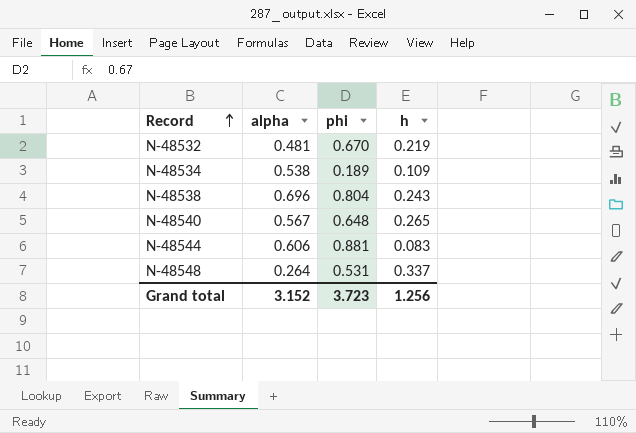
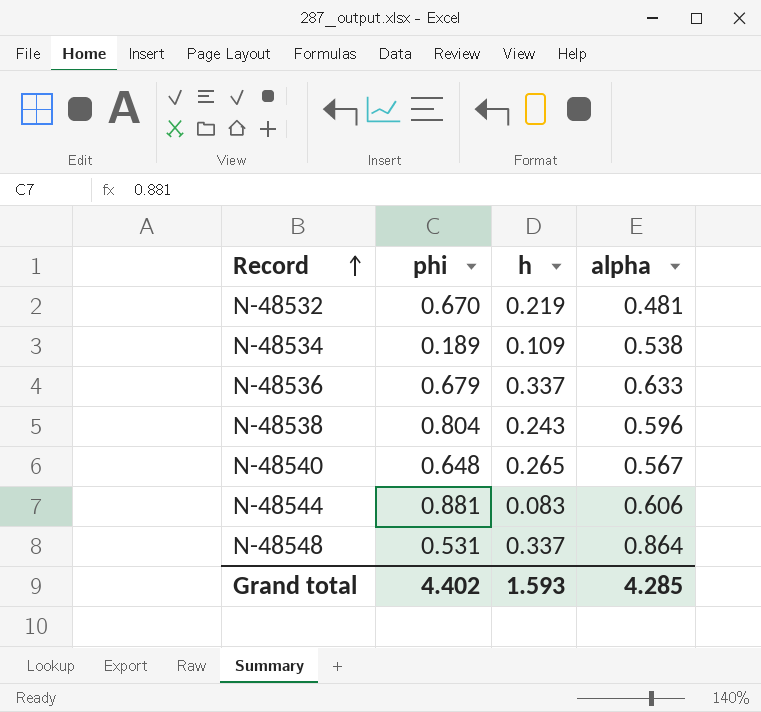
column alpha | position: 2 -> 4
row N-48536: none -> 0.679 | 0.337 | 0.633
N-48538 | alpha: 0.696 -> 0.596
N-48548 | alpha: 0.264 -> 0.864
Grand total | phi: 3.723 -> 4.402
Grand total | h: 1.256 -> 1.593
Grand total | alpha: 3.152 -> 4.285

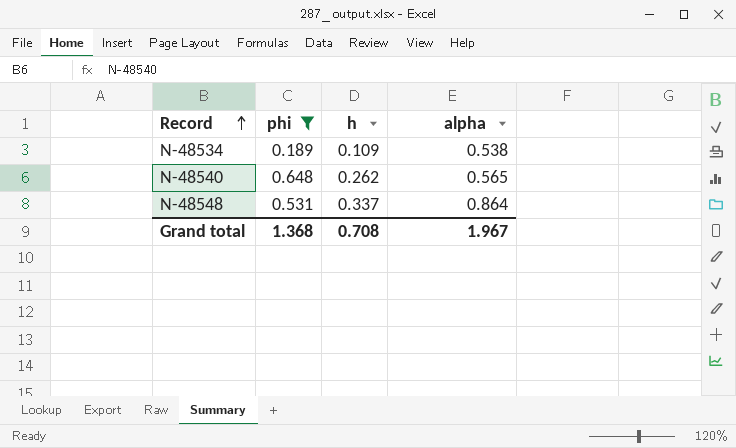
filter: none -> phi <= 0.648
N-48540 | h: 0.265 -> 0.262
N-48540 | alpha: 0.567 -> 0.565
Grand total | phi: 4.402 -> 1.368
Grand total | h: 1.593 -> 0.708
Grand total | alpha: 4.285 -> 1.967

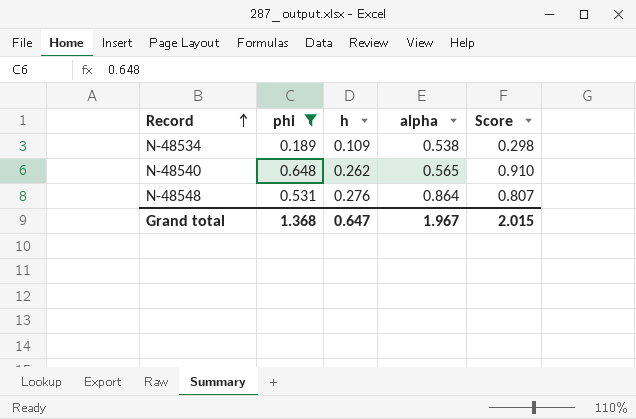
column Score | formula: none -> [phi] + [h]
N-48548 | h: 0.337 -> 0.276
Grand total | h: 0.708 -> 0.647

